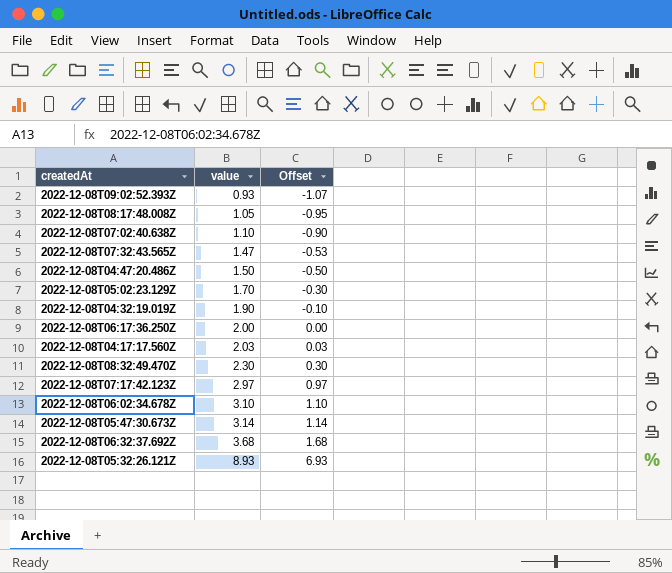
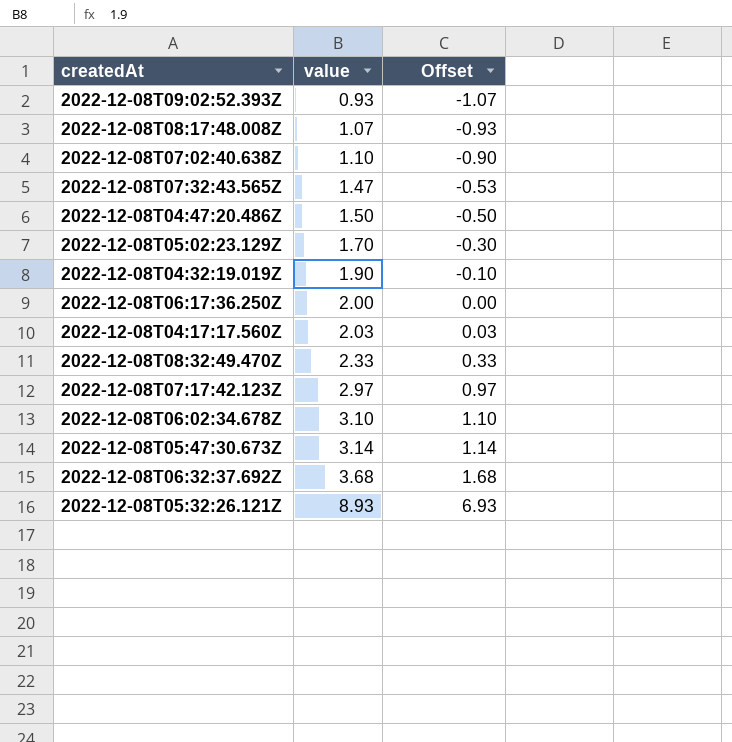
2022-12-08T08:17:48.008Z | value: 1.05 -> 1.07
2022-12-08T08:17:48.008Z | Offset: -0.95 -> -0.93
2022-12-08T08:32:49.470Z | value: 2.30 -> 2.33
2022-12-08T08:32:49.470Z | Offset: 0.30 -> 0.33

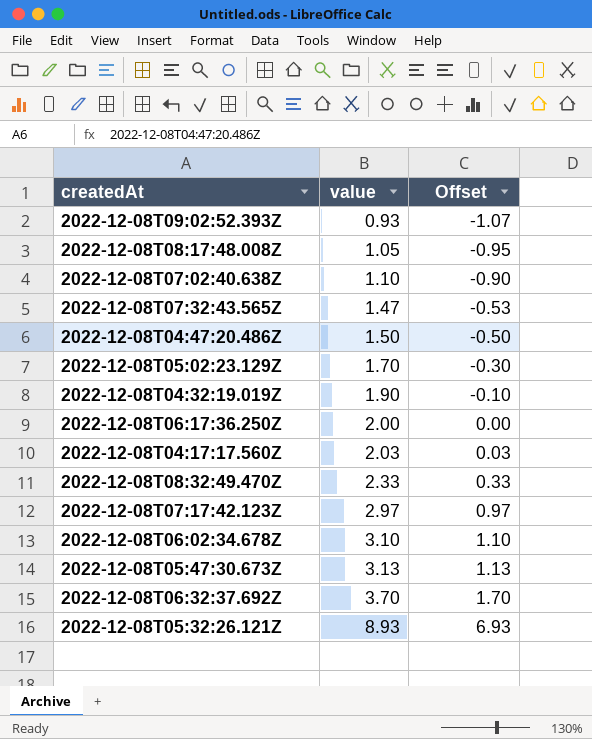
2022-12-08T08:17:48.008Z | value: 1.07 -> 1.05
2022-12-08T08:17:48.008Z | Offset: -0.93 -> -0.95
2022-12-08T05:47:30.673Z | value: 3.14 -> 3.13
2022-12-08T05:47:30.673Z | Offset: 1.14 -> 1.13
2022-12-08T06:32:37.692Z | value: 3.68 -> 3.70
2022-12-08T06:32:37.692Z | Offset: 1.68 -> 1.70

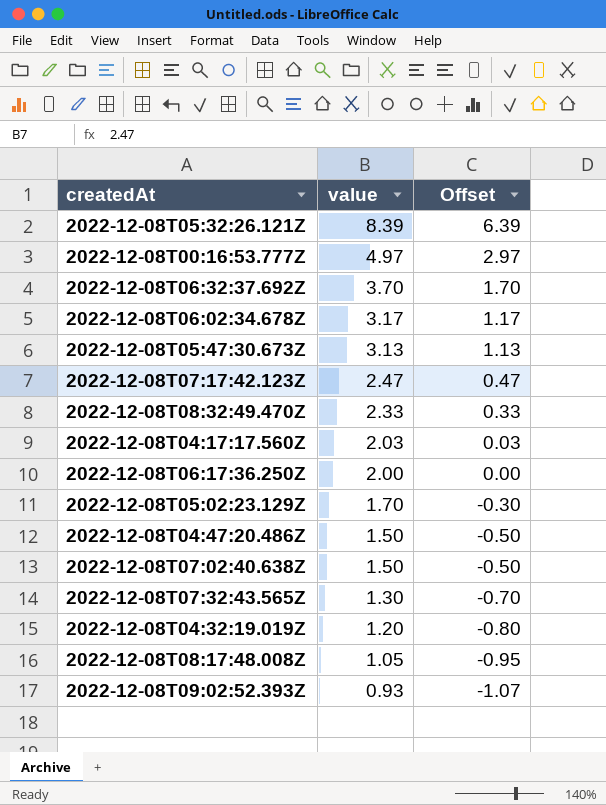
row order: value ascending -> value descending
2022-12-08T05:32:26.121Z | value: 8.93 -> 8.39
2022-12-08T05:32:26.121Z | Offset: 6.93 -> 6.39
row 2022-12-08T00:16:53.777Z: none -> 4.97 | 2.97
2022-12-08T06:02:34.678Z | value: 3.10 -> 3.17
2022-12-08T06:02:34.678Z | Offset: 1.10 -> 1.17
2022-12-08T07:17:42.123Z | value: 2.97 -> 2.47
2022-12-08T07:17:42.123Z | Offset: 0.97 -> 0.47
2022-12-08T07:02:40.638Z | value: 1.10 -> 1.50
2022-12-08T07:02:40.638Z | Offset: -0.90 -> -0.50
2022-12-08T07:32:43.565Z | value: 1.47 -> 1.30
2022-12-08T07:32:43.565Z | Offset: -0.53 -> -0.70
2022-12-08T04:32:19.019Z | value: 1.90 -> 1.20
2022-12-08T04:32:19.019Z | Offset: -0.10 -> -0.80

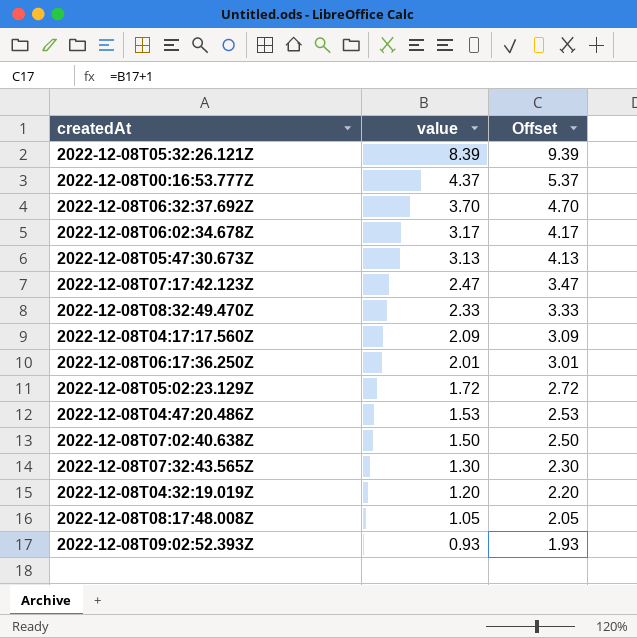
column Offset | formula: [value] - 2 -> [value] + 1
2022-12-08T00:16:53.777Z | value: 4.97 -> 4.37
2022-12-08T04:17:17.560Z | value: 2.03 -> 2.09
2022-12-08T06:17:36.250Z | value: 2.00 -> 2.01
2022-12-08T05:02:23.129Z | value: 1.70 -> 1.72
2022-12-08T04:47:20.486Z | value: 1.50 -> 1.53

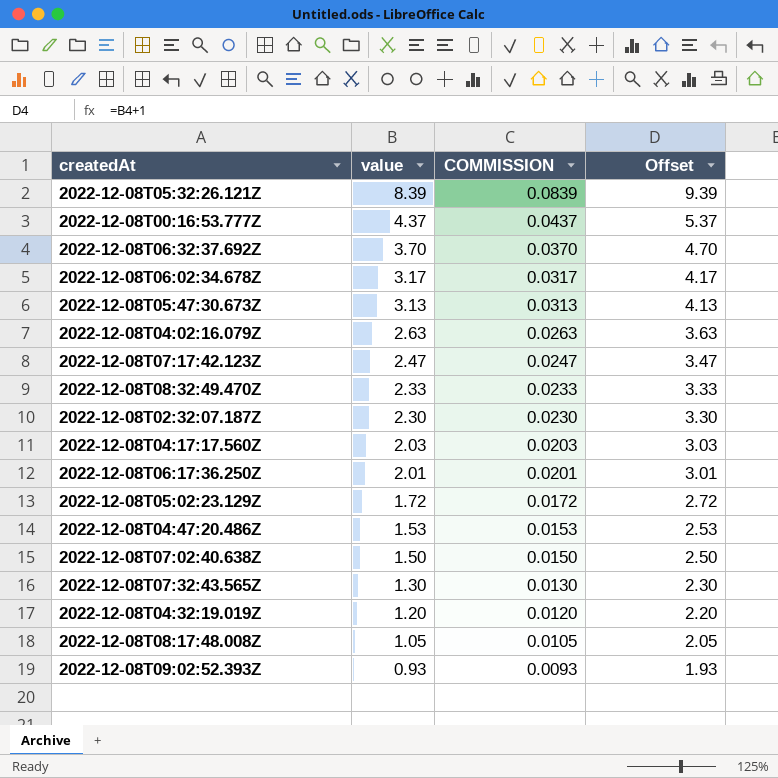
column COMMISSION | formula: none -> [value] * 0.01
row 2022-12-08T04:02:16.079Z: none -> 2.63 | 0.0263 | 3.63
row 2022-12-08T02:32:07.187Z: none -> 2.30 | 0.0230 | 3.30
2022-12-08T04:17:17.560Z | value: 2.09 -> 2.03
2022-12-08T04:17:17.560Z | Offset: 3.09 -> 3.03

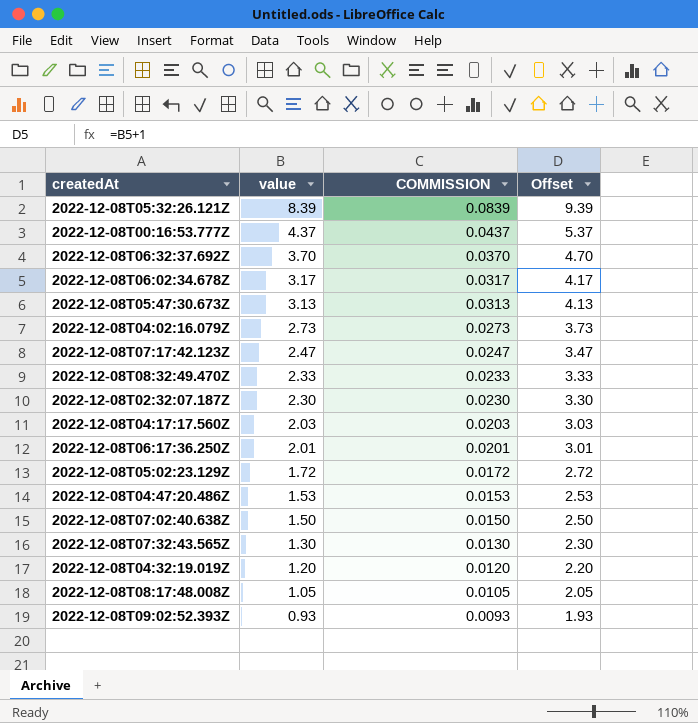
2022-12-08T04:02:16.079Z | value: 2.63 -> 2.73
2022-12-08T04:02:16.079Z | COMMISSION: 0.0263 -> 0.0273
2022-12-08T04:02:16.079Z | Offset: 3.63 -> 3.73

